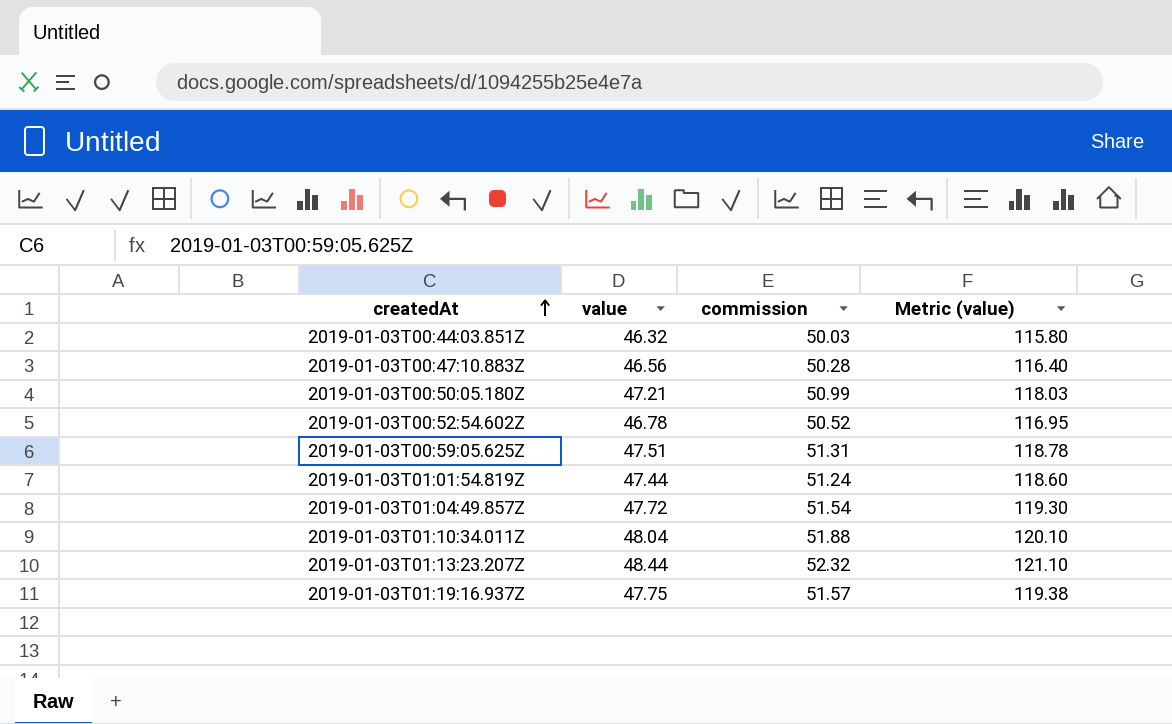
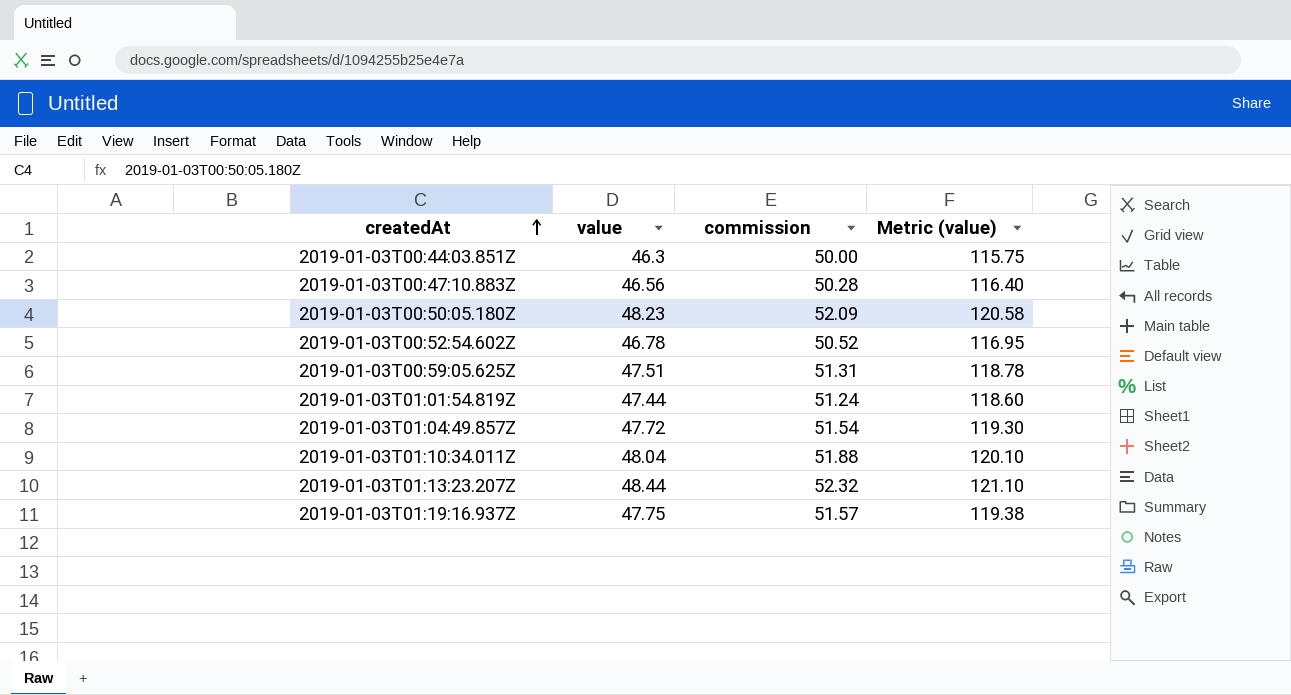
2019-01-03T00:44:03.851Z | value: 46.32 -> 46.3
2019-01-03T00:44:03.851Z | commission: 50.03 -> 50.00
2019-01-03T00:44:03.851Z | Metric (value): 115.80 -> 115.75
2019-01-03T00:50:05.180Z | value: 47.21 -> 48.23
2019-01-03T00:50:05.180Z | commission: 50.99 -> 52.09
2019-01-03T00:50:05.180Z | Metric (value): 118.03 -> 120.58

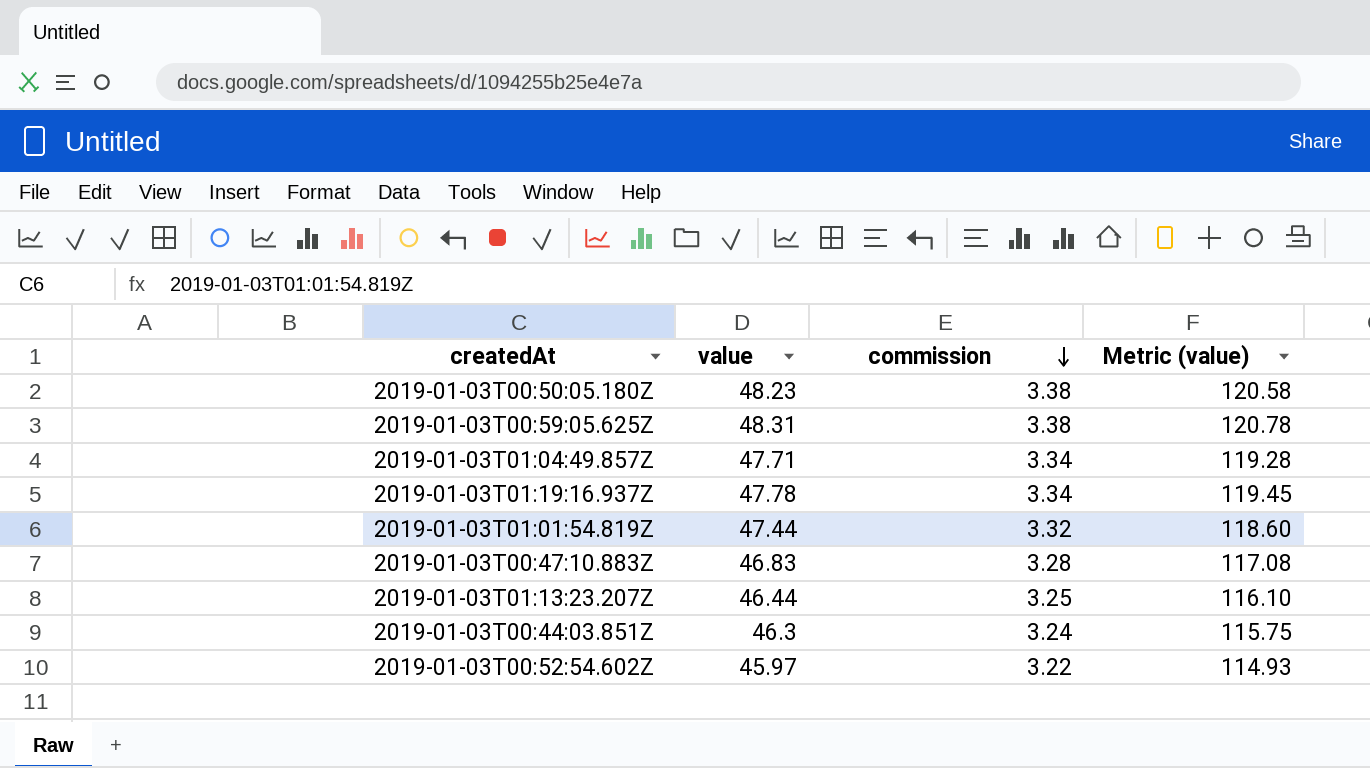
row order: createdAt ascending -> commission descending
column commission | formula: [value] * 1.08 -> [value] * 0.07
row 2019-01-03T01:10:34.011Z: 48.04 | 51.88 | 120.10 -> none
2019-01-03T00:59:05.625Z | value: 47.51 -> 48.31
2019-01-03T00:59:05.625Z | Metric (value): 118.78 -> 120.78
2019-01-03T01:04:49.857Z | value: 47.72 -> 47.71
2019-01-03T01:04:49.857Z | Metric (value): 119.30 -> 119.28
2019-01-03T01:19:16.937Z | value: 47.75 -> 47.78
2019-01-03T01:19:16.937Z | Metric (value): 119.38 -> 119.45
2019-01-03T00:47:10.883Z | value: 46.56 -> 46.83
2019-01-03T00:47:10.883Z | Metric (value): 116.40 -> 117.08
2019-01-03T01:13:23.207Z | value: 48.44 -> 46.44
2019-01-03T01:13:23.207Z | Metric (value): 121.10 -> 116.10
2019-01-03T00:52:54.602Z | value: 46.78 -> 45.97
2019-01-03T00:52:54.602Z | Metric (value): 116.95 -> 114.93

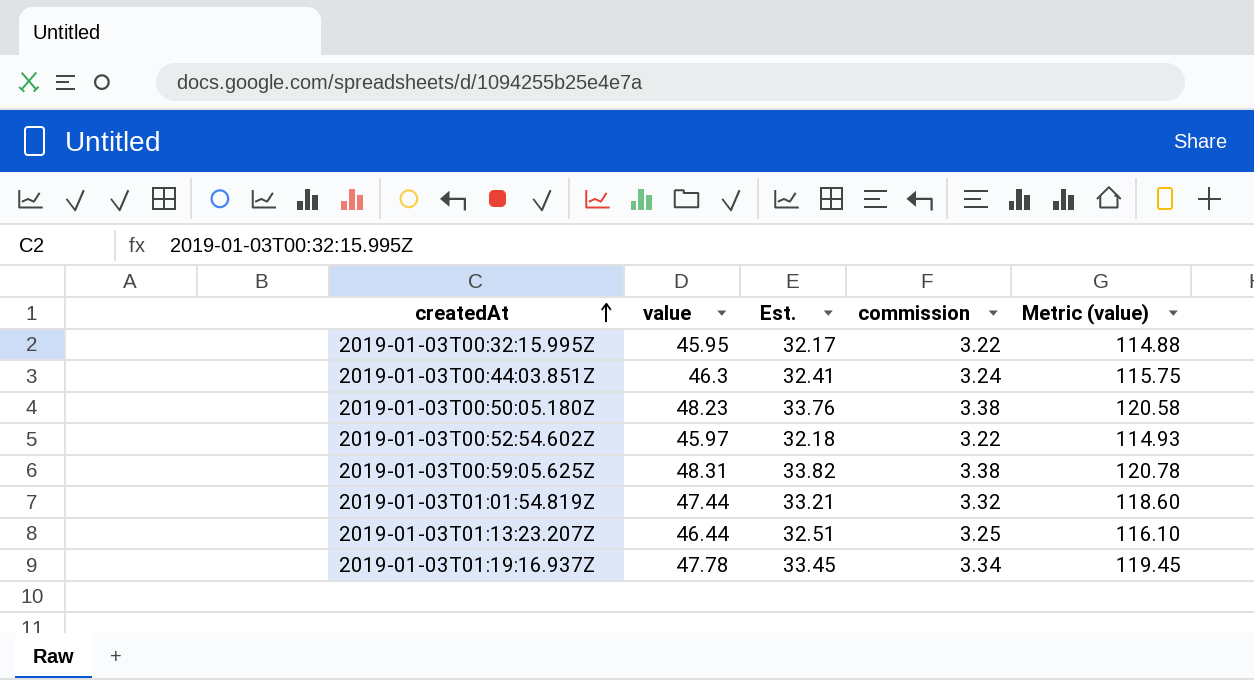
row order: commission descending -> createdAt ascending
column Est. | formula: none -> [value] * 0.7
row 2019-01-03T01:04:49.857Z: 47.71 | 3.34 | 119.28 -> none
row 2019-01-03T00:47:10.883Z: 46.83 | 3.28 | 117.08 -> none
row 2019-01-03T00:32:15.995Z: none -> 45.95 | 32.17 | 3.22 | 114.88

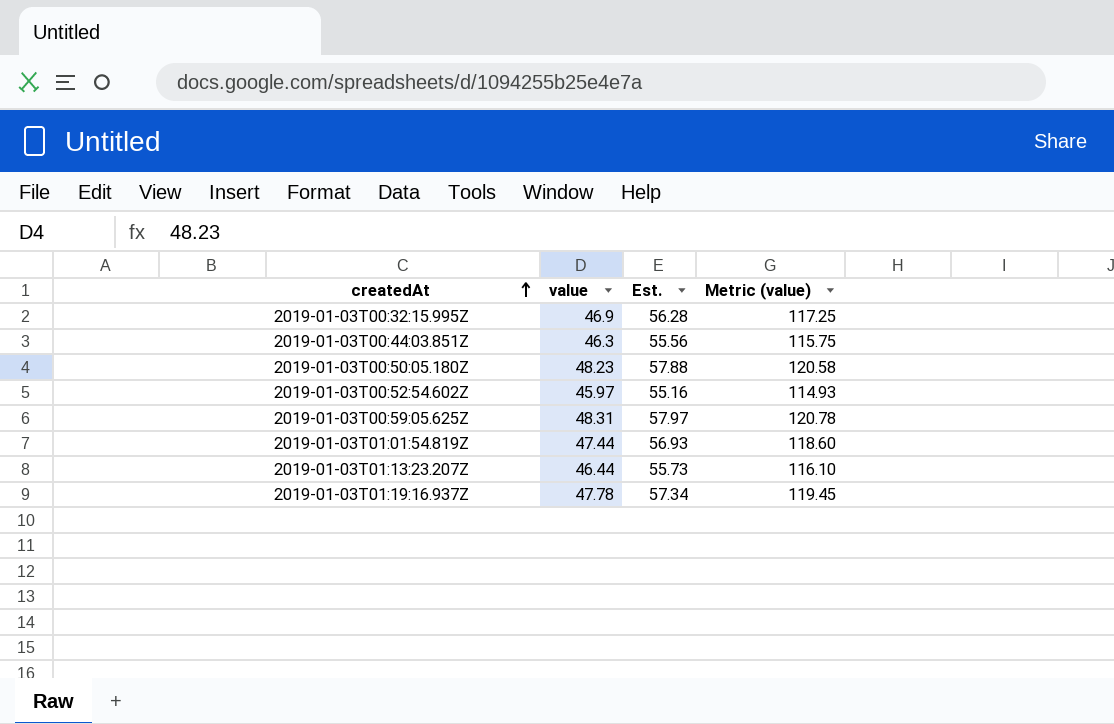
column commission | formula: [value] * 0.07 -> none
column Est. | formula: [value] * 0.7 -> [value] * 1.2
2019-01-03T00:32:15.995Z | value: 45.95 -> 46.9
2019-01-03T00:32:15.995Z | Metric (value): 114.88 -> 117.25

